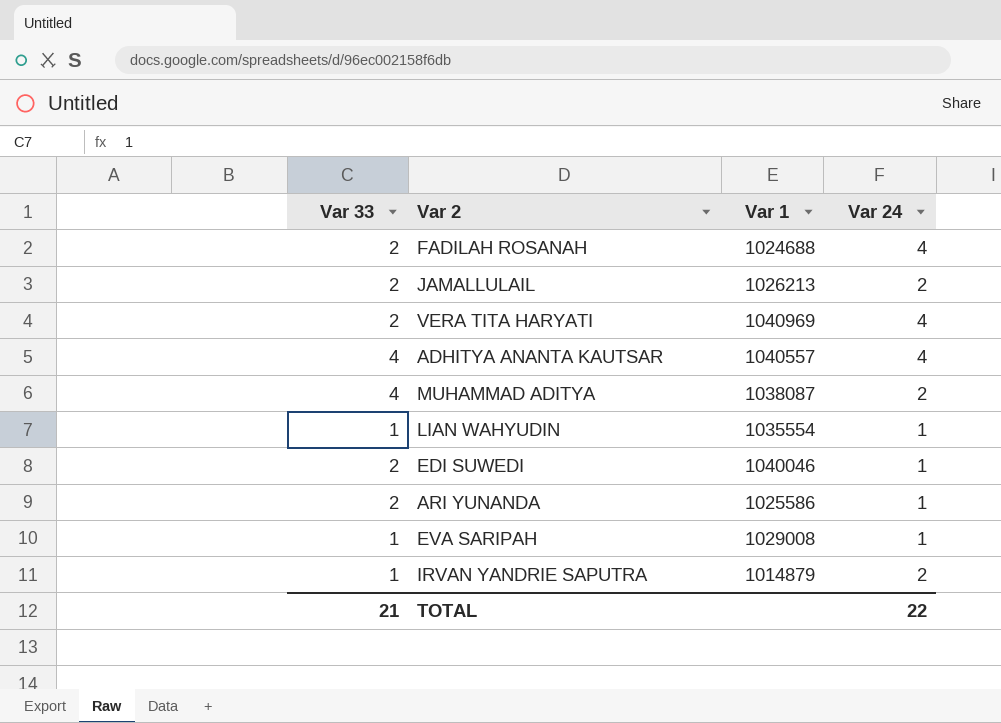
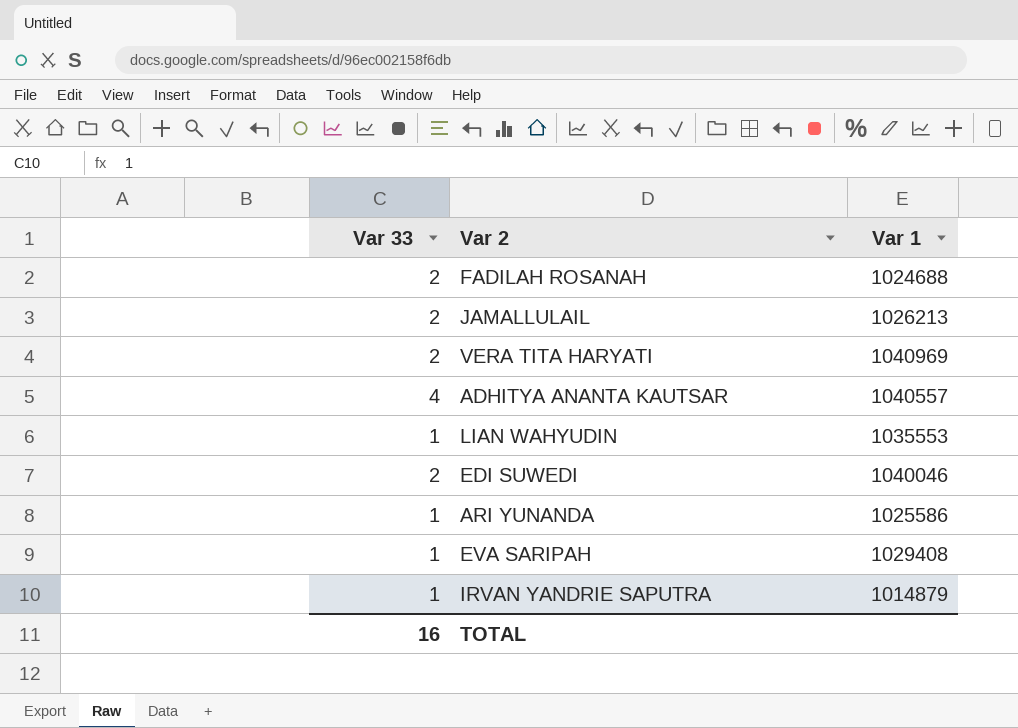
column Var 24 | position: 4 -> none
row MUHAMMAD ADITYA: 4 | 1038087 | 2 -> none
LIAN WAHYUDIN | Var 1: 1035554 -> 1035553
ARI YUNANDA | Var 33: 2 -> 1
EVA SARIPAH | Var 1: 1029008 -> 1029408
TOTAL | Var 33: 21 -> 16

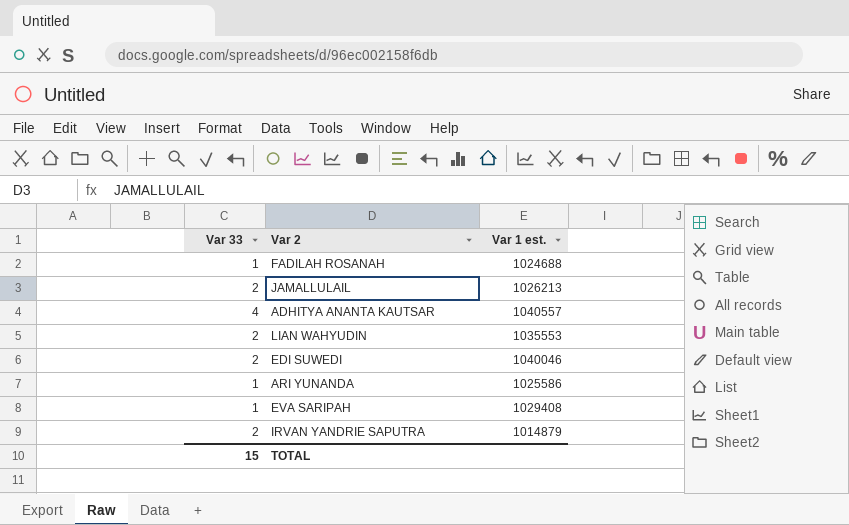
column name: Var 1 -> Var 1 est.
row VERA TITA HARYATI: 2 | 1040969 -> none
FADILAH ROSANAH | Var 33: 2 -> 1
LIAN WAHYUDIN | Var 33: 1 -> 2
IRVAN YANDRIE SAPUTRA | Var 33: 1 -> 2
TOTAL | Var 33: 16 -> 15

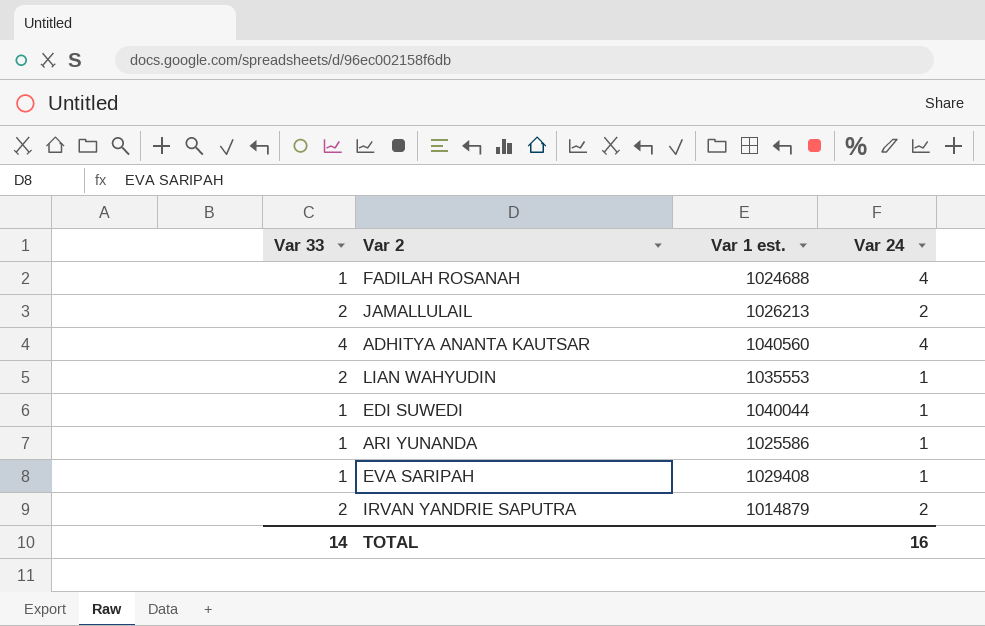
column Var 24 | position: none -> 4
ADHITYA ANANTA KAUTSAR | Var 1 est.: 1040557 -> 1040560
EDI SUWEDI | Var 33: 2 -> 1
EDI SUWEDI | Var 1 est.: 1040046 -> 1040044
TOTAL | Var 33: 15 -> 14

